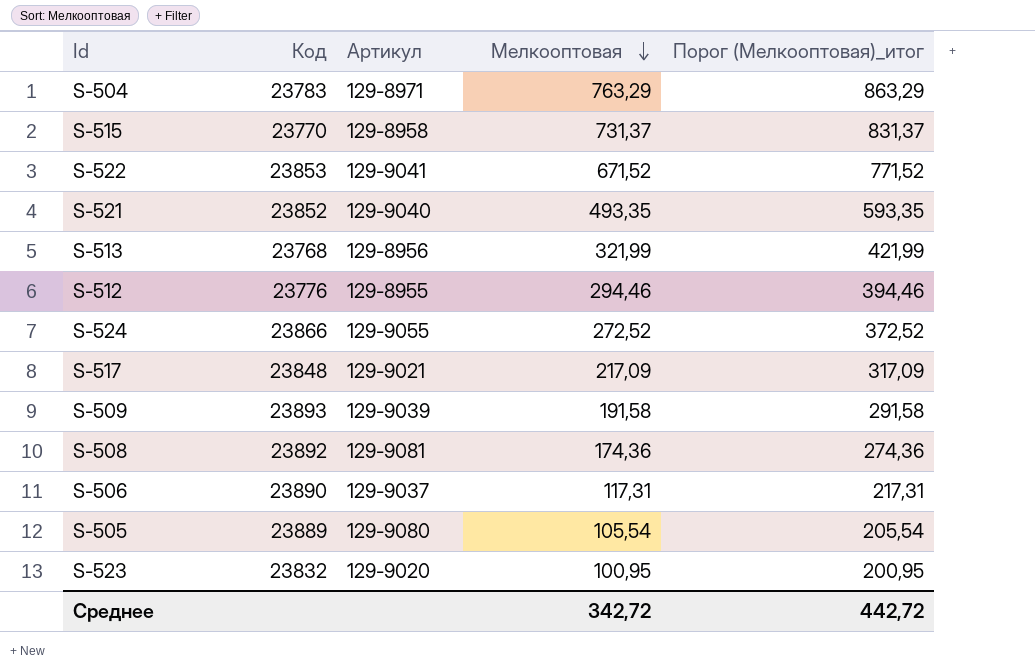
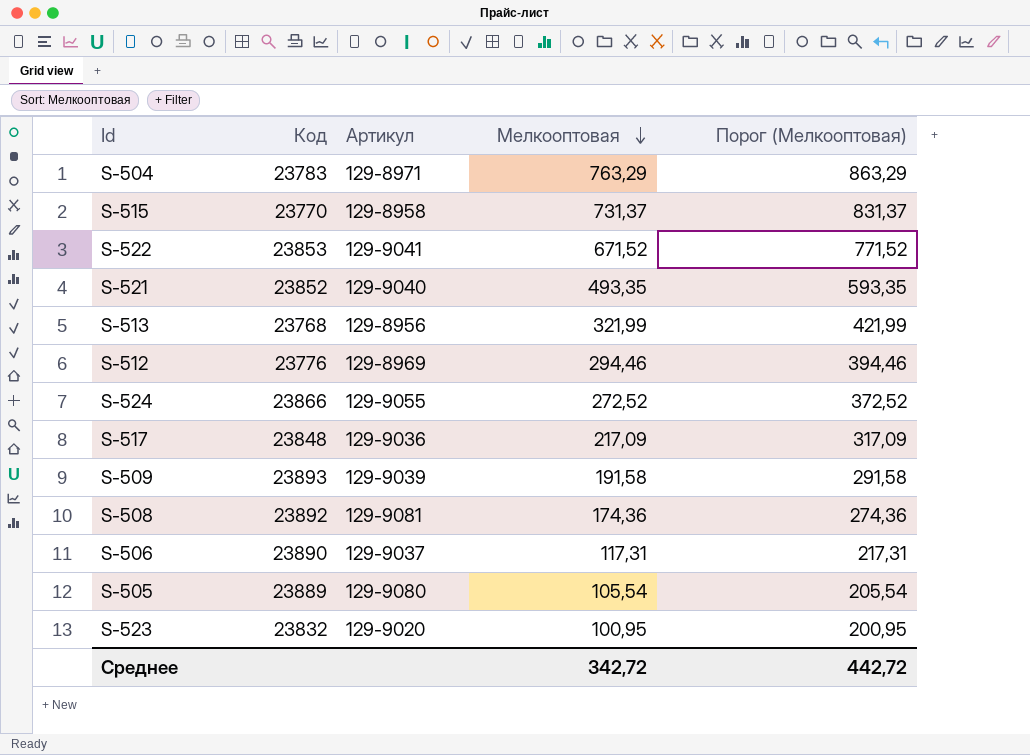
column name: Порог (Мелкооптовая)_итог -> Порог (Мелкооптовая)
S-512 | Артикул: 129-8955 -> 129-8969
S-517 | Артикул: 129-9021 -> 129-9036

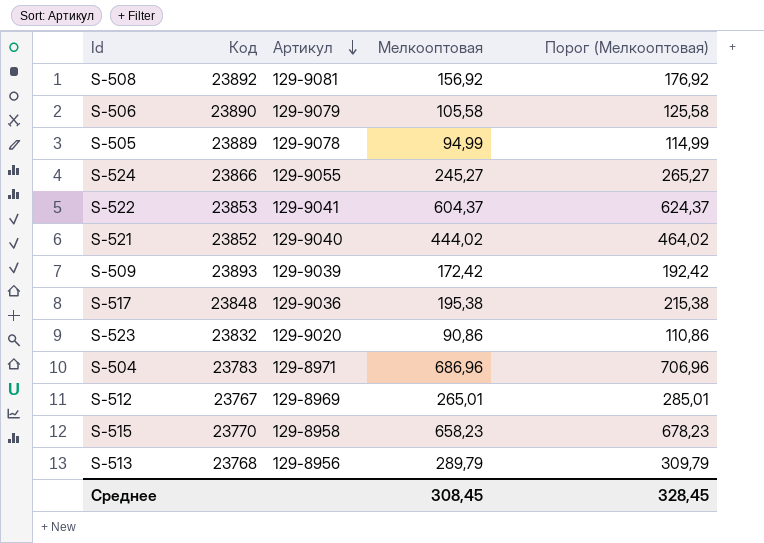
row order: Мелкооптовая descending -> Артикул descending
column Порог (Мелкооптовая) | formula: [Мелкооптовая] + 100 -> [Мелкооптовая] + 20
S-508 | Мелкооптовая: 174,36 -> 156,92
S-506 | Артикул: 129-9037 -> 129-9079
S-506 | Мелкооптовая: 117,31 -> 105,58
S-505 | Артикул: 129-9080 -> 129-9078
S-505 | Мелкооптовая: 105,54 -> 94,99
S-524 | Мелкооптовая: 272,52 -> 245,27
S-522 | Мелкооптовая: 671,52 -> 604,37
S-521 | Мелкооптовая: 493,35 -> 444,02
S-509 | Мелкооптовая: 191,58 -> 172,42
S-517 | Мелкооптовая: 217,09 -> 195,38
S-523 | Мелкооптовая: 100,95 -> 90,86
S-504 | Мелкооптовая: 763,29 -> 686,96
S-512 | Код: 23776 -> 23767
S-512 | Мелкооптовая: 294,46 -> 265,01
S-515 | Мелкооптовая: 731,37 -> 658,23
S-513 | Мелкооптовая: 321,99 -> 289,79
Среднее | Мелкооптовая: 342,72 -> 308,45
Среднее | Порог (Мелкооптовая): 442,72 -> 328,45

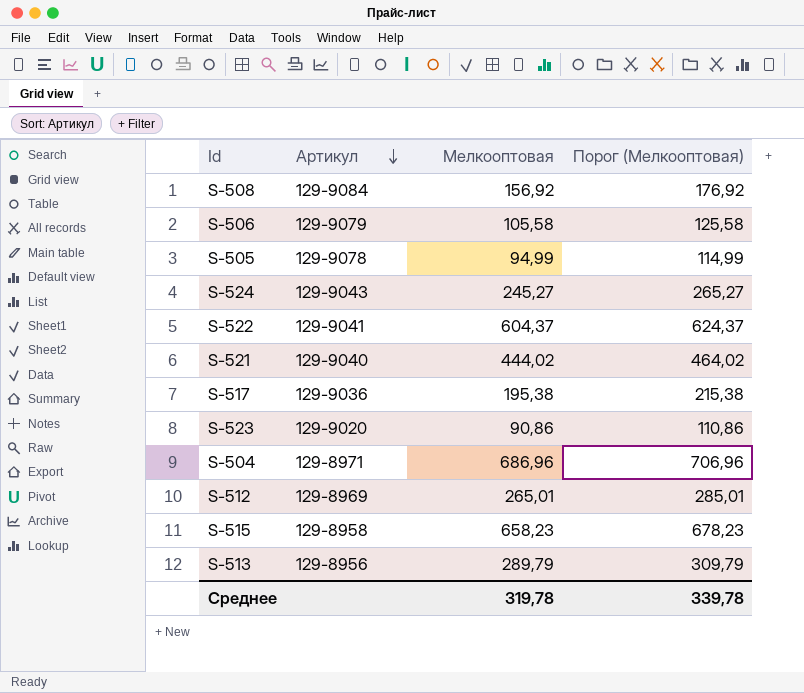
column Код | position: 2 -> none
row S-509: 23893 | 129-9039 | 172,42 | 192,42 -> none
S-508 | Артикул: 129-9081 -> 129-9084
S-524 | Артикул: 129-9055 -> 129-9043
Среднее | Мелкооптовая: 308,45 -> 319,78
Среднее | Порог (Мелкооптовая): 328,45 -> 339,78

